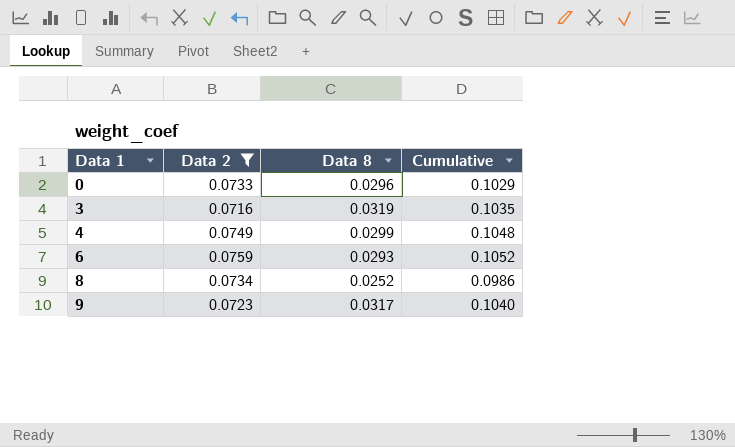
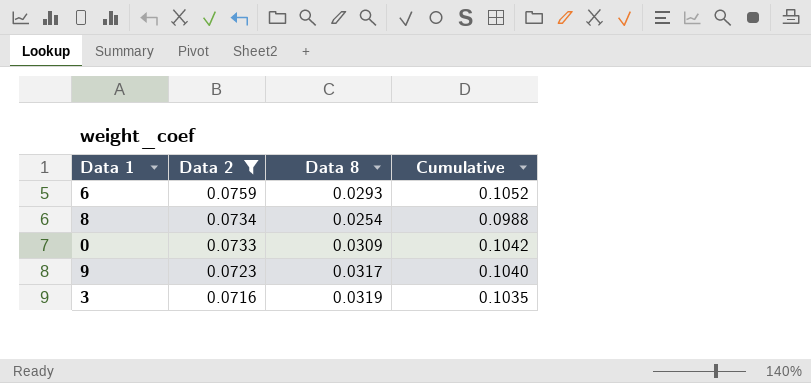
row order: Data 1 ascending -> Data 2 descending
row 4: 0.0749 | 0.0299 | 0.1048 -> none
8 | Data 8: 0.0252 -> 0.0254
8 | Cumulative: 0.0986 -> 0.0988
0 | Data 8: 0.0296 -> 0.0309
0 | Cumulative: 0.1029 -> 0.1042

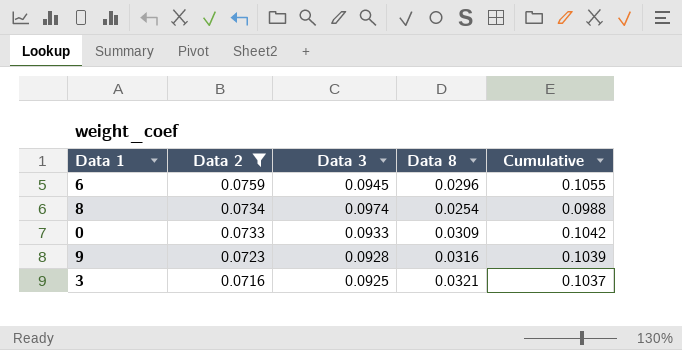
column Data 3 | position: none -> 3
6 | Data 8: 0.0293 -> 0.0296
6 | Cumulative: 0.1052 -> 0.1055
9 | Data 8: 0.0317 -> 0.0316
9 | Cumulative: 0.1040 -> 0.1039
3 | Data 8: 0.0319 -> 0.0321
3 | Cumulative: 0.1035 -> 0.1037

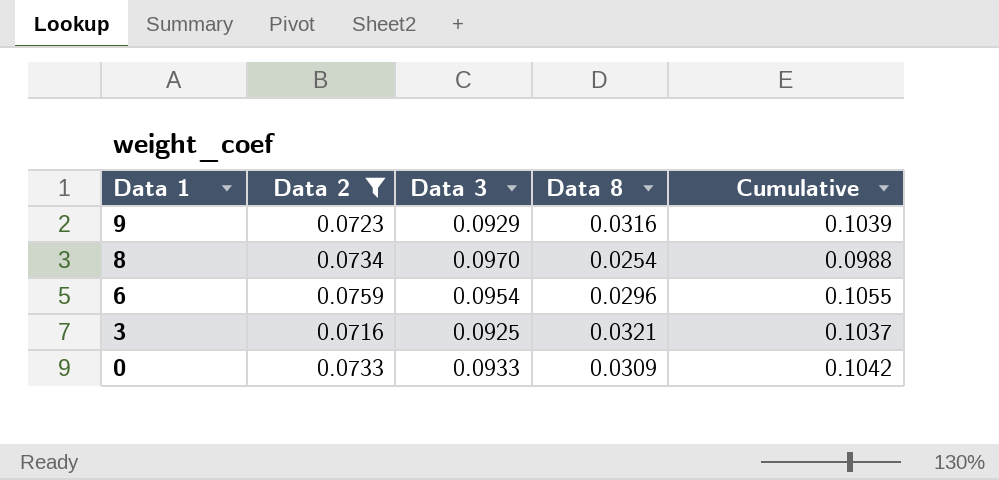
row order: Data 2 descending -> Data 1 descending
9 | Data 3: 0.0928 -> 0.0929
8 | Data 3: 0.0974 -> 0.0970
6 | Data 3: 0.0945 -> 0.0954

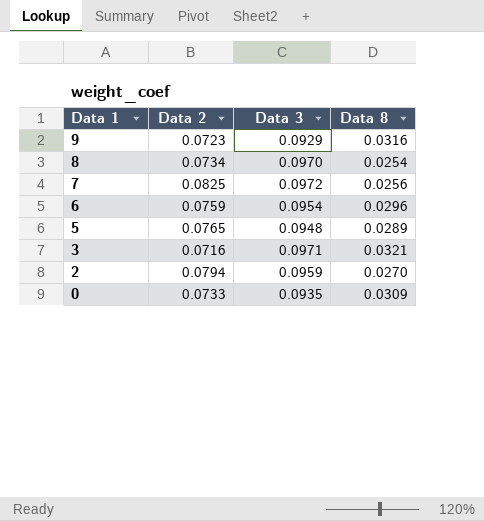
filter: Data 2 <= 0.0759 -> none
column Cumulative | formula: [Data 2] + [Data 8] -> none
3 | Data 3: 0.0925 -> 0.0971
0 | Data 3: 0.0933 -> 0.0935

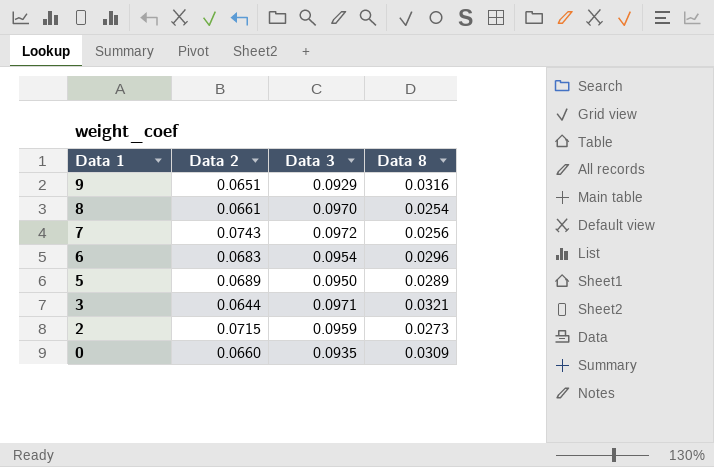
9 | Data 2: 0.0723 -> 0.0651
8 | Data 2: 0.0734 -> 0.0661
7 | Data 2: 0.0825 -> 0.0743
6 | Data 2: 0.0759 -> 0.0683
5 | Data 2: 0.0765 -> 0.0689
5 | Data 3: 0.0948 -> 0.0950
3 | Data 2: 0.0716 -> 0.0644
2 | Data 2: 0.0794 -> 0.0715
2 | Data 8: 0.0270 -> 0.0273
0 | Data 2: 0.0733 -> 0.0660

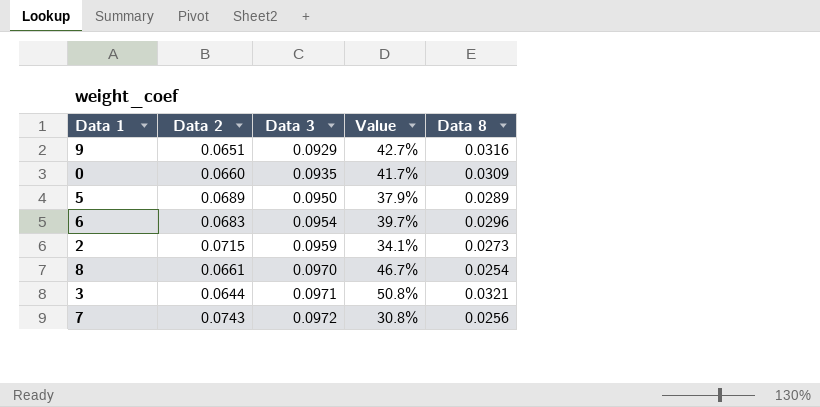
row order: Data 1 descending -> Data 3 ascending
column Value | formula: none -> ([Data 3] - [Data 2]) / [Data 2]

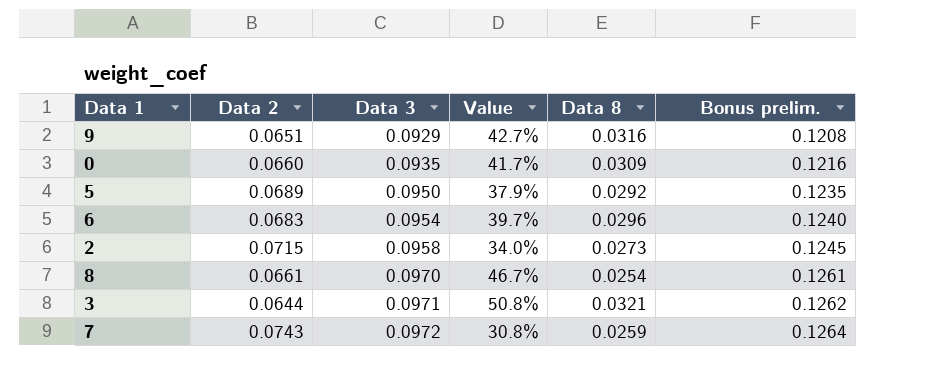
column Bonus prelim. | formula: none -> [Data 3] * 1.3
5 | Data 8: 0.0289 -> 0.0292
2 | Data 3: 0.0959 -> 0.0958
2 | Value: 34.1% -> 34.0%
7 | Data 8: 0.0256 -> 0.0259

